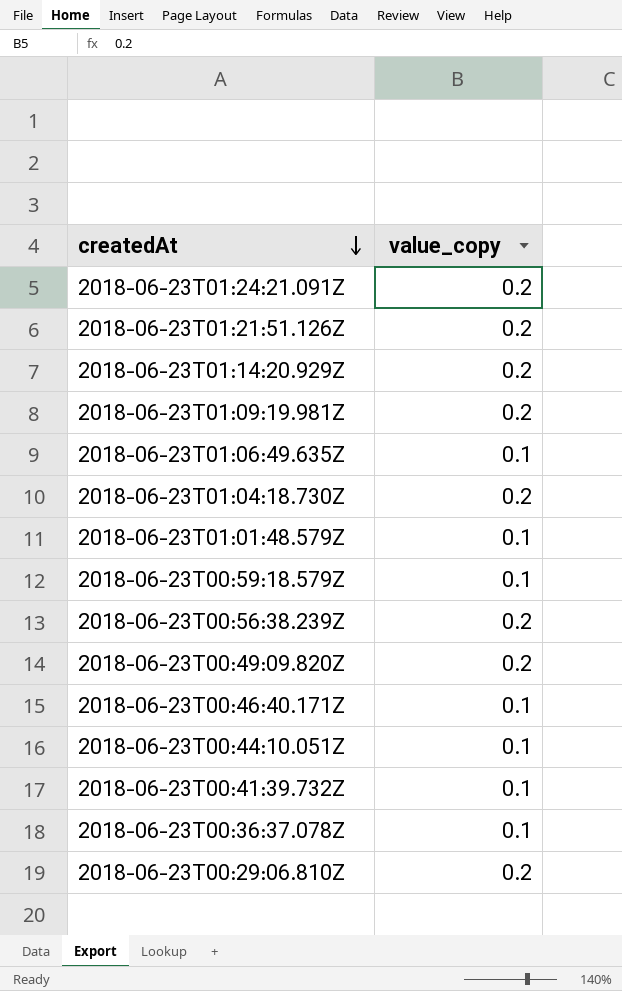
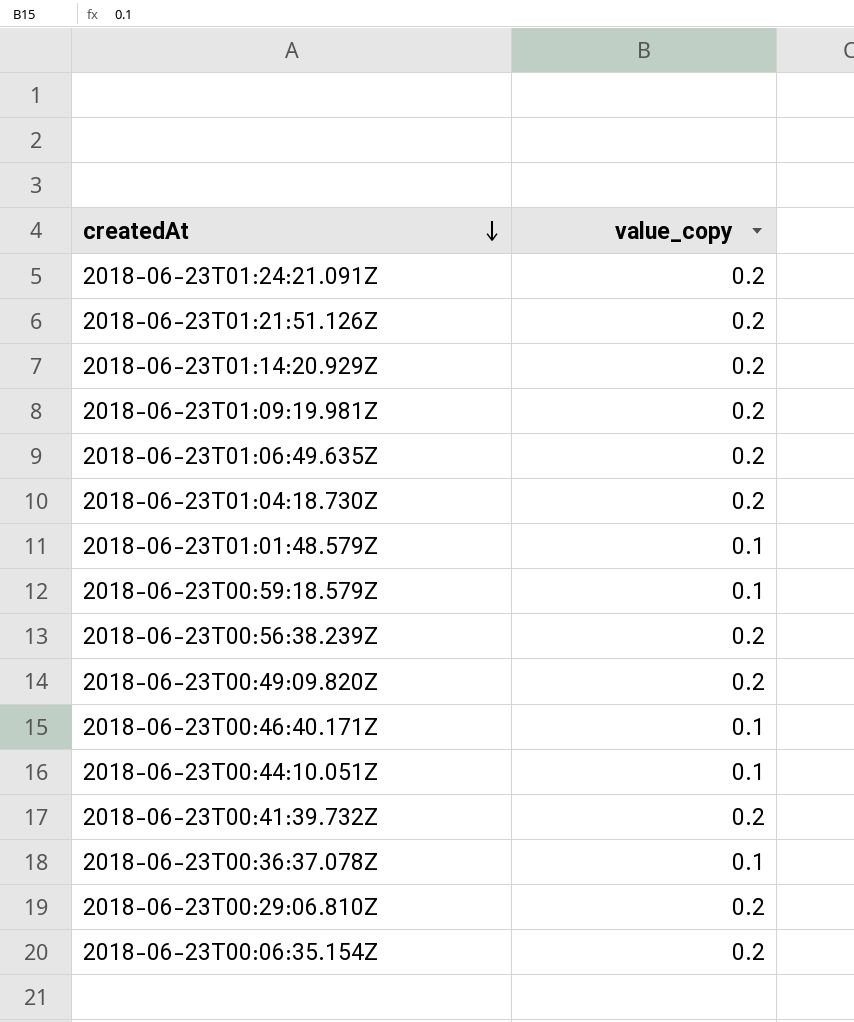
2018-06-23T01:06:49.635Z | value_copy: 0.1 -> 0.2
2018-06-23T00:41:39.732Z | value_copy: 0.1 -> 0.2
row 2018-06-23T00:06:35.154Z: none -> 0.2

